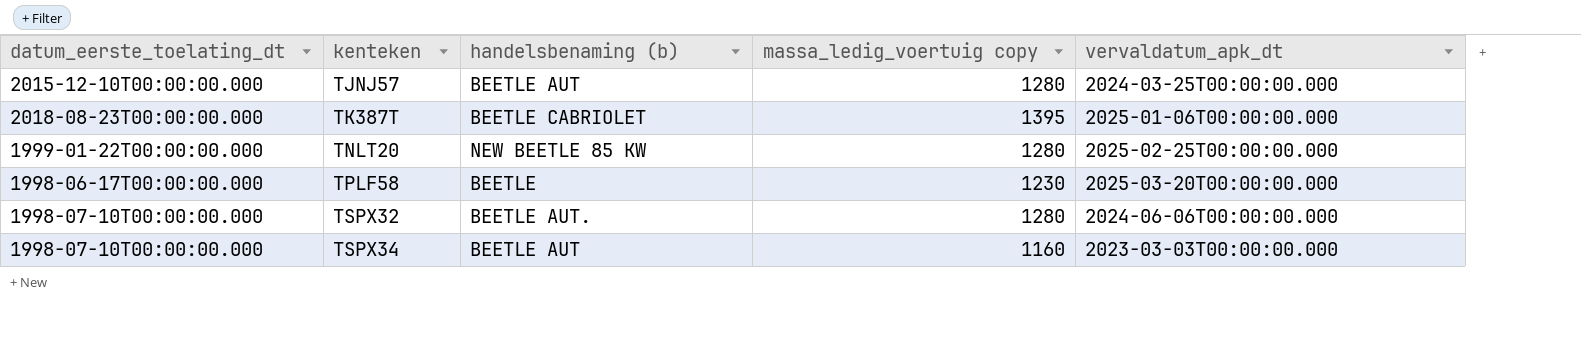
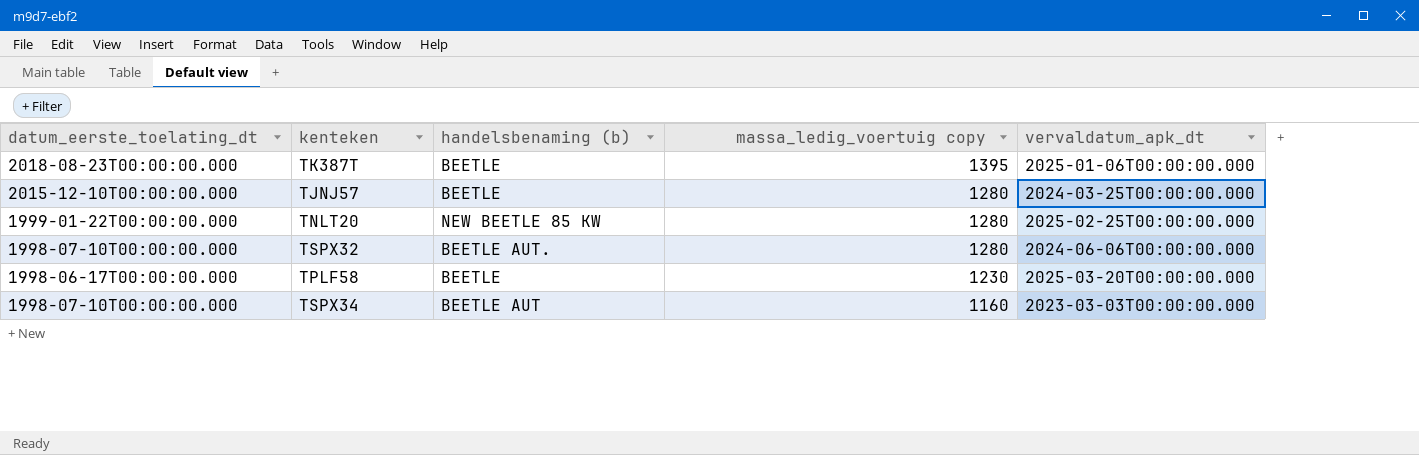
row order: kenteken ascending -> massa_ledig_voertuig copy descending
TK387T | handelsbenaming (b): BEETLE CABRIOLET -> BEETLE
TJNJ57 | handelsbenaming (b): BEETLE AUT -> BEETLE

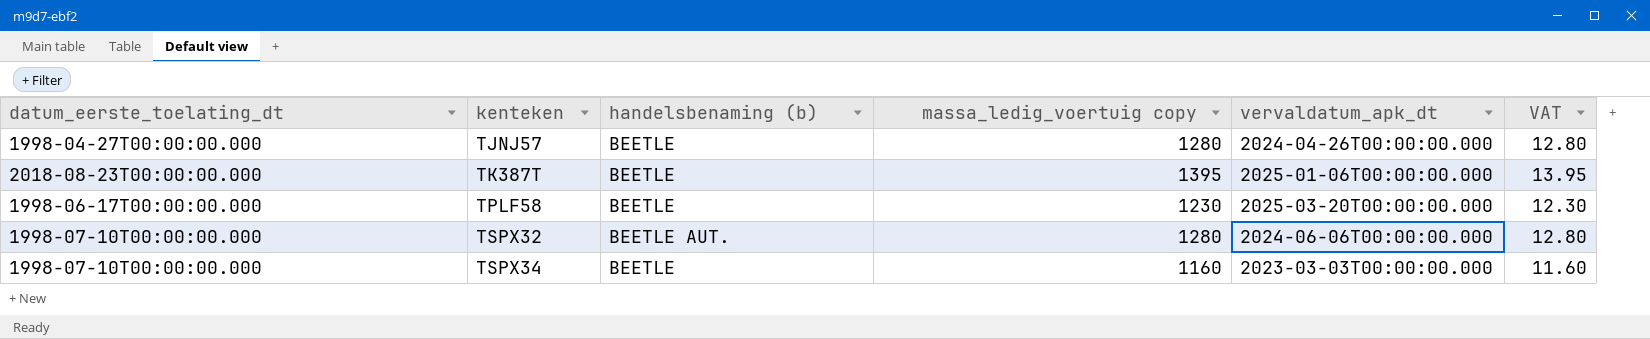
row order: massa_ledig_voertuig copy descending -> kenteken ascending
column VAT | formula: none -> [massa_ledig_voertuig copy] * 0.01
row TNLT20: 1999-01-22T00:00:00.000 | NEW BEETLE 85 KW | 1280 | 2025-02-25T00:00:00.000 -> none
TJNJ57 | datum_eerste_toelating_dt: 2015-12-10T00:00:00.000 -> 1998-04-27T00:00:00.000
TJNJ57 | vervaldatum_apk_dt: 2024-03-25T00:00:00.000 -> 2024-04-26T00:00:00.000
TSPX34 | handelsbenaming (b): BEETLE AUT -> BEETLE

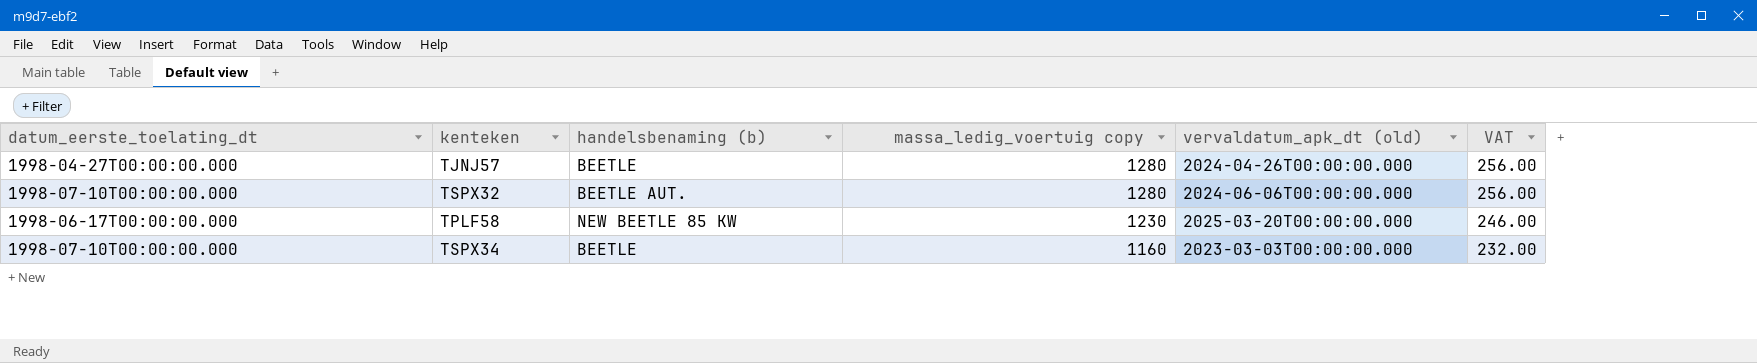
row order: kenteken ascending -> massa_ledig_voertuig copy descending
column name: vervaldatum_apk_dt -> vervaldatum_apk_dt (old)
column VAT | formula: [massa_ledig_voertuig copy] * 0.01 -> [massa_ledig_voertuig copy] * 0.2
row TK387T: 2018-08-23T00:00:00.000 | BEETLE | 1395 | 2025-01-06T00:00:00.000 | 13.95 -> none
TPLF58 | handelsbenaming (b): BEETLE -> NEW BEETLE 85 KW

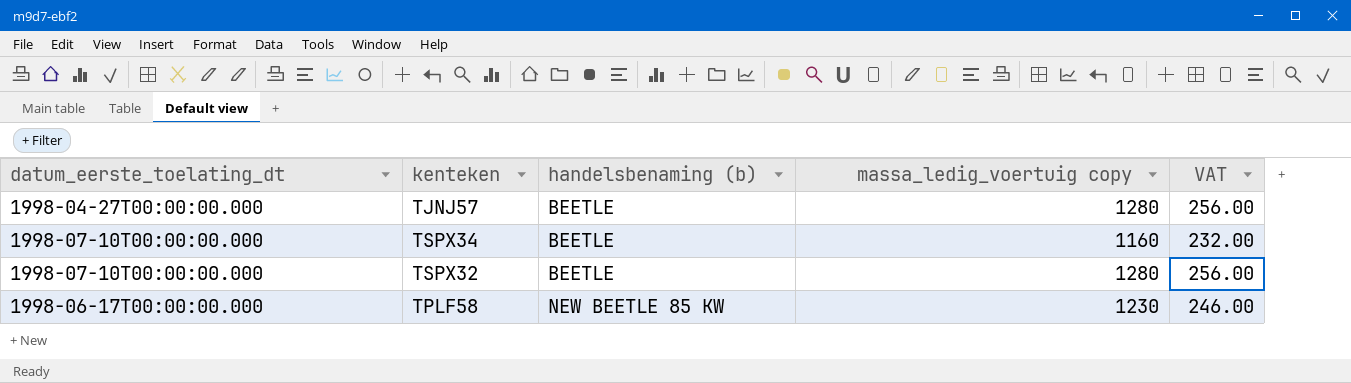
row order: massa_ledig_voertuig copy descending -> handelsbenaming (b) ascending
column vervaldatum_apk_dt (old) | position: 5 -> none
TSPX32 | handelsbenaming (b): BEETLE AUT. -> BEETLE

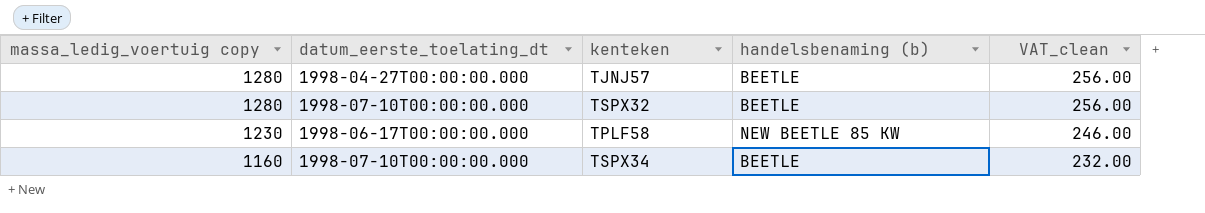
row order: handelsbenaming (b) ascending -> massa_ledig_voertuig copy descending
column massa_ledig_voertuig copy | position: 4 -> 1
column name: VAT -> VAT_clean

